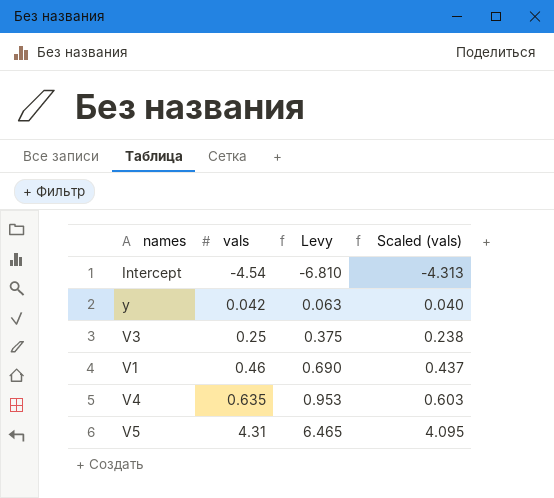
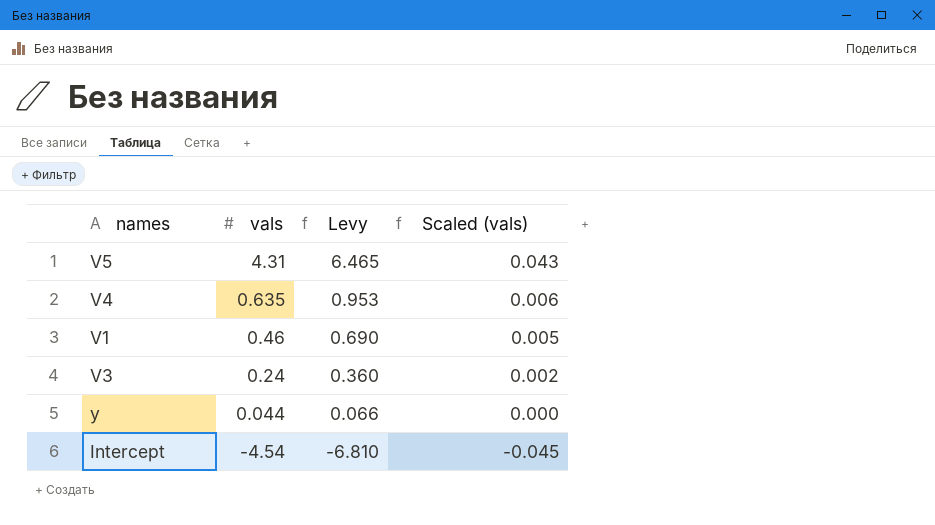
row order: vals ascending -> vals descending
column Scaled (vals) | formula: [vals] * 0.95 -> [vals] * 0.01
V3 | vals: 0.25 -> 0.24
V3 | Levy: 0.375 -> 0.360
y | vals: 0.042 -> 0.044
y | Levy: 0.063 -> 0.066

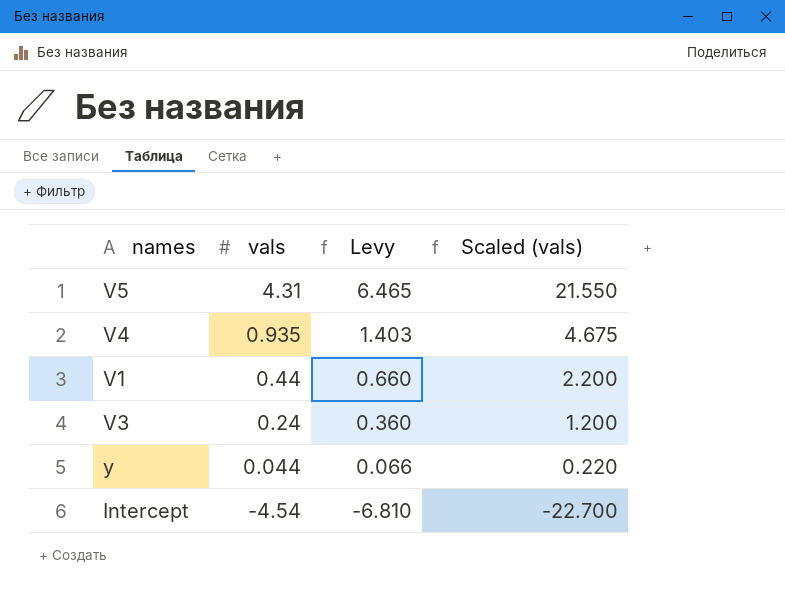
column Scaled (vals) | formula: [vals] * 0.01 -> [vals] * 5
V4 | vals: 0.635 -> 0.935
V4 | Levy: 0.953 -> 1.403
V1 | vals: 0.46 -> 0.44
V1 | Levy: 0.690 -> 0.660

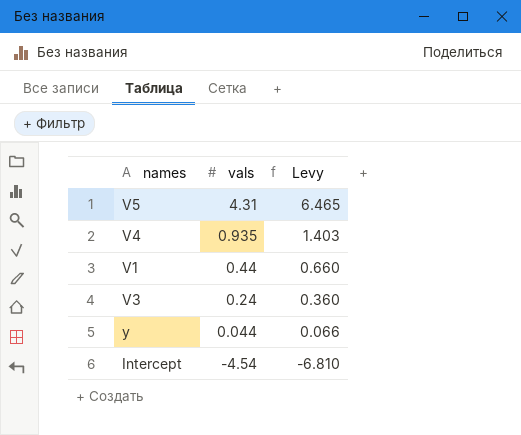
column Scaled (vals) | formula: [vals] * 5 -> none

